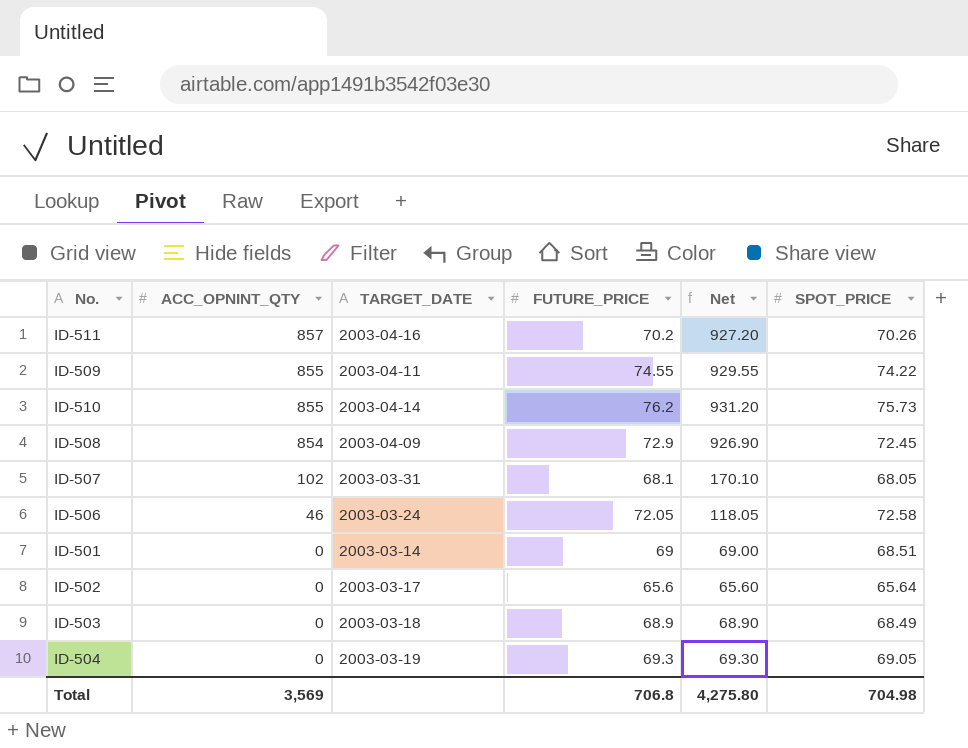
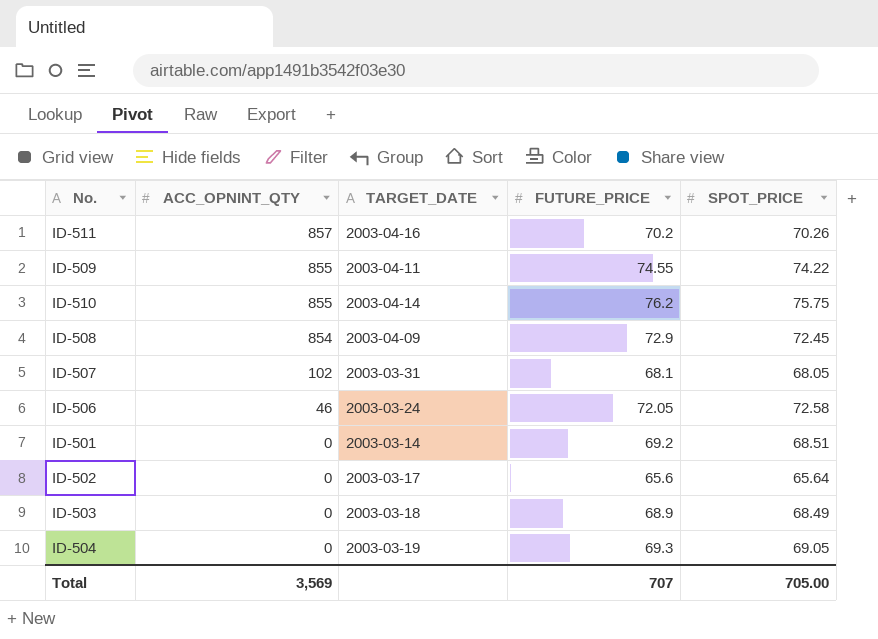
column Net | formula: [ACC_OPNINT_QTY] + [FUTURE_PRICE] -> none
ID-510 | SPOT_PRICE: 75.73 -> 75.75
ID-501 | FUTURE_PRICE: 69 -> 69.2
Total | FUTURE_PRICE: 706.8 -> 707
Total | SPOT_PRICE: 704.98 -> 705.00

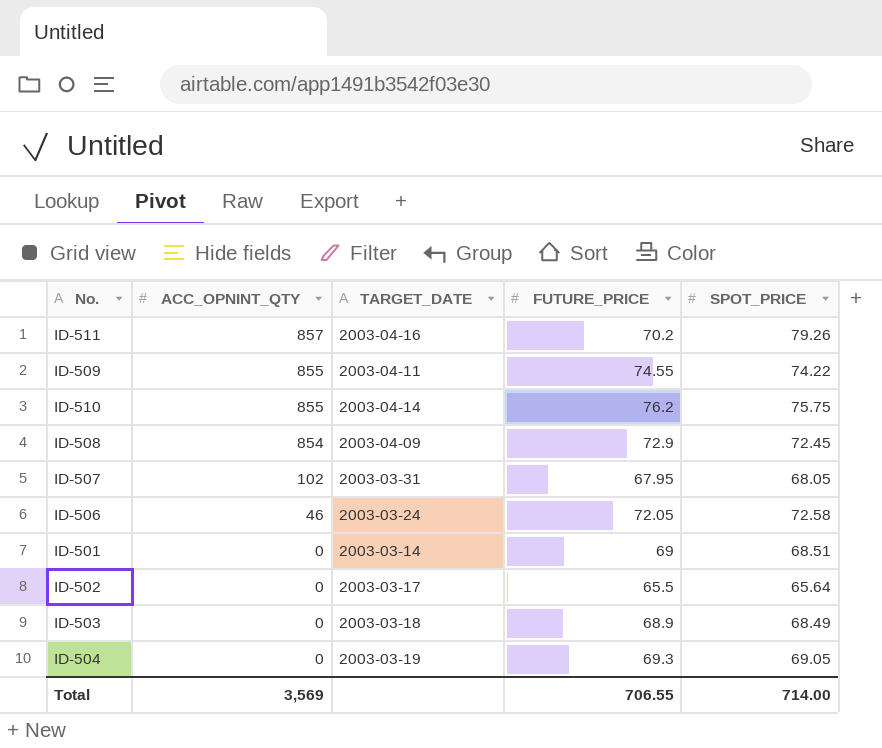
ID-511 | SPOT_PRICE: 70.26 -> 79.26
ID-507 | FUTURE_PRICE: 68.1 -> 67.95
ID-501 | FUTURE_PRICE: 69.2 -> 69
ID-502 | FUTURE_PRICE: 65.6 -> 65.5
Total | FUTURE_PRICE: 707 -> 706.55
Total | SPOT_PRICE: 705.00 -> 714.00

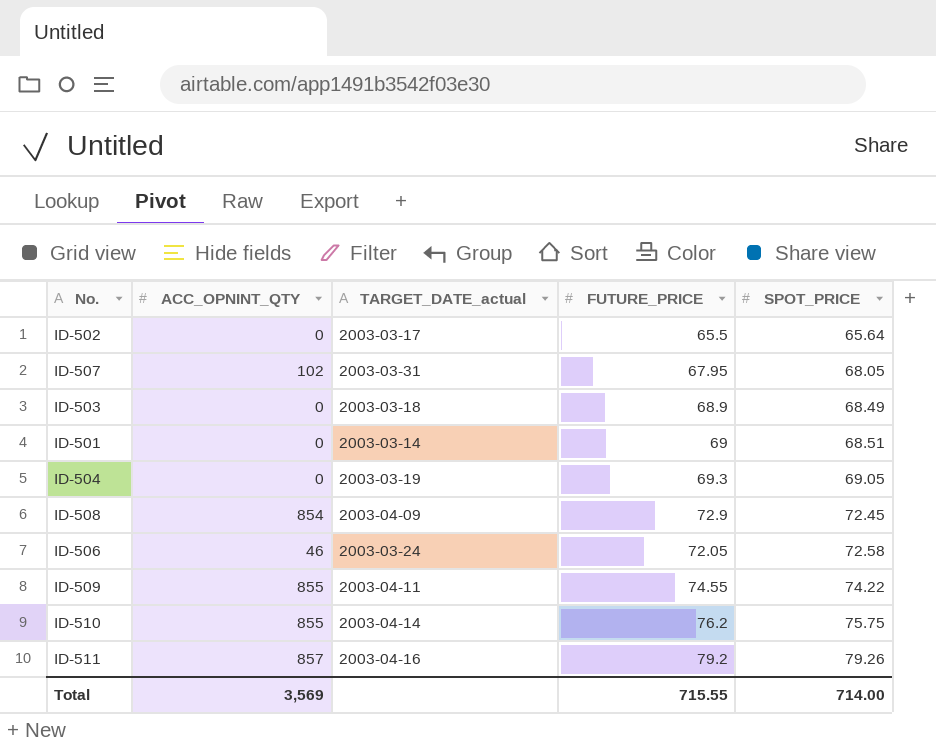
row order: ACC_OPNINT_QTY descending -> SPOT_PRICE ascending
column name: TARGET_DATE -> TARGET_DATE_actual
ID-511 | FUTURE_PRICE: 70.2 -> 79.2
Total | FUTURE_PRICE: 706.55 -> 715.55

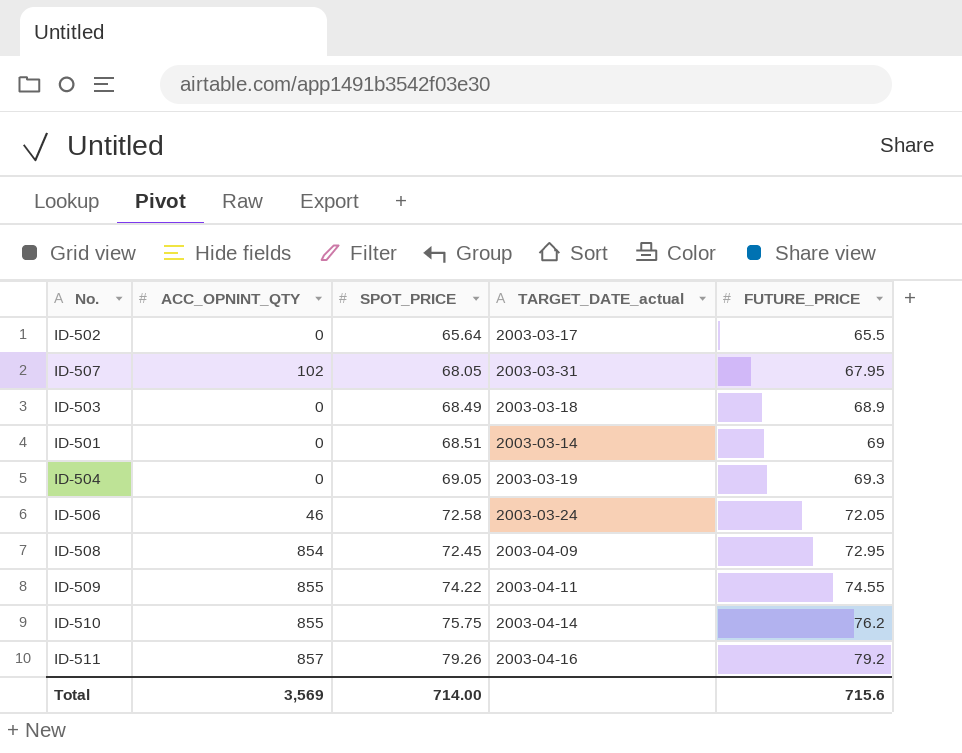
row order: SPOT_PRICE ascending -> FUTURE_PRICE ascending
column SPOT_PRICE | position: 5 -> 3
ID-508 | FUTURE_PRICE: 72.9 -> 72.95
Total | FUTURE_PRICE: 715.55 -> 715.6

